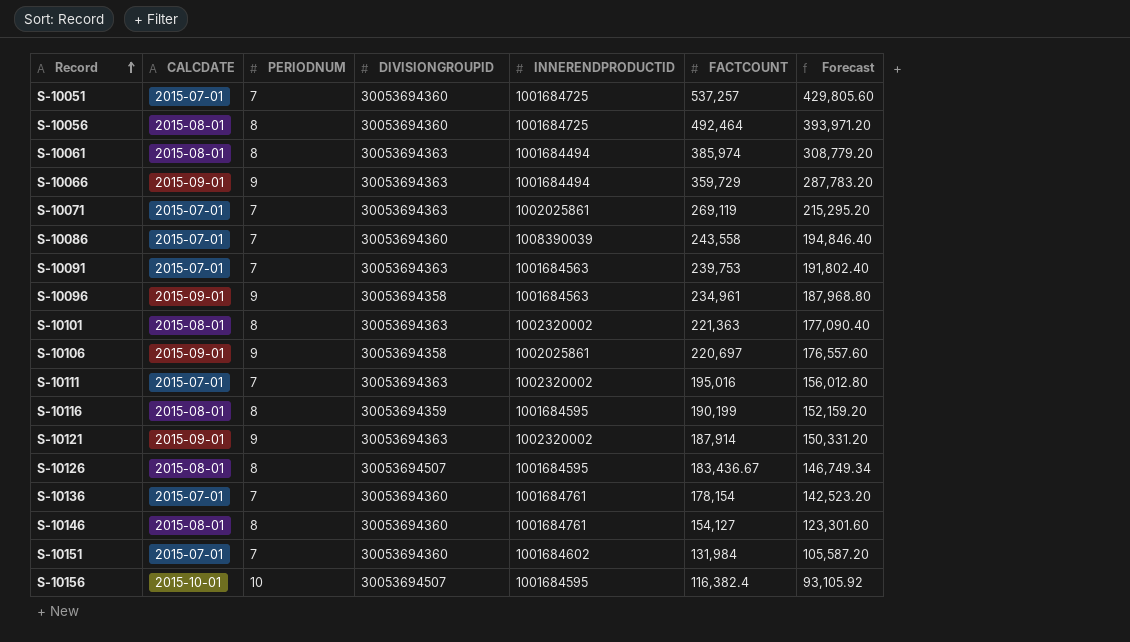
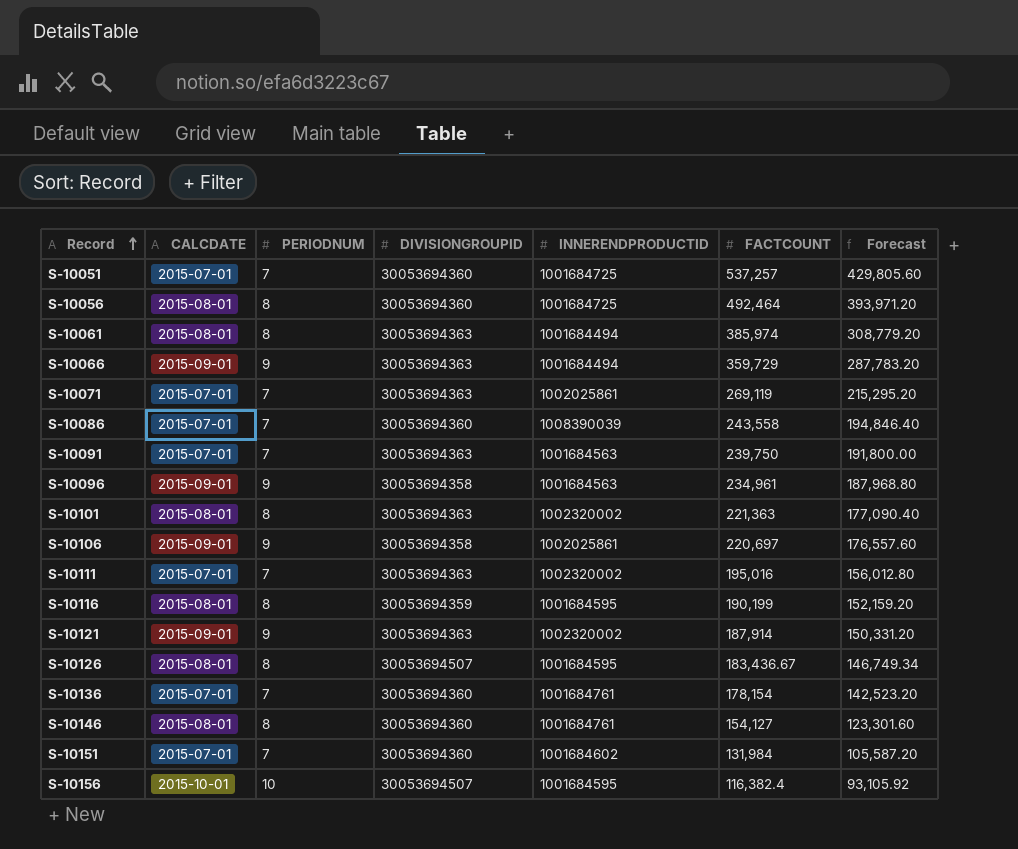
S-10091 | FACTCOUNT: 239,753 -> 239,750
S-10091 | Forecast: 191,802.40 -> 191,800.00

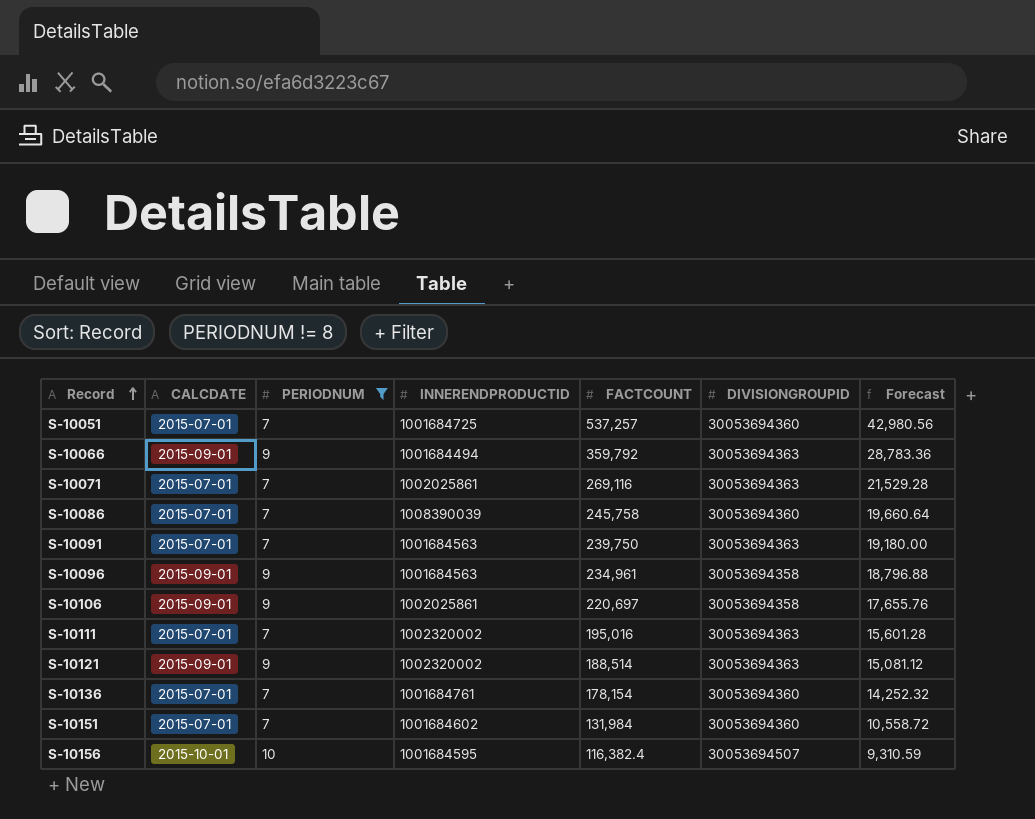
filter: none -> PERIODNUM != 8
column DIVISIONGROUPID | position: 4 -> 6
column Forecast | formula: [FACTCOUNT] * 0.8 -> [FACTCOUNT] * 0.08
S-10066 | FACTCOUNT: 359,729 -> 359,792
S-10071 | FACTCOUNT: 269,119 -> 269,116
S-10086 | FACTCOUNT: 243,558 -> 245,758
S-10121 | FACTCOUNT: 187,914 -> 188,514

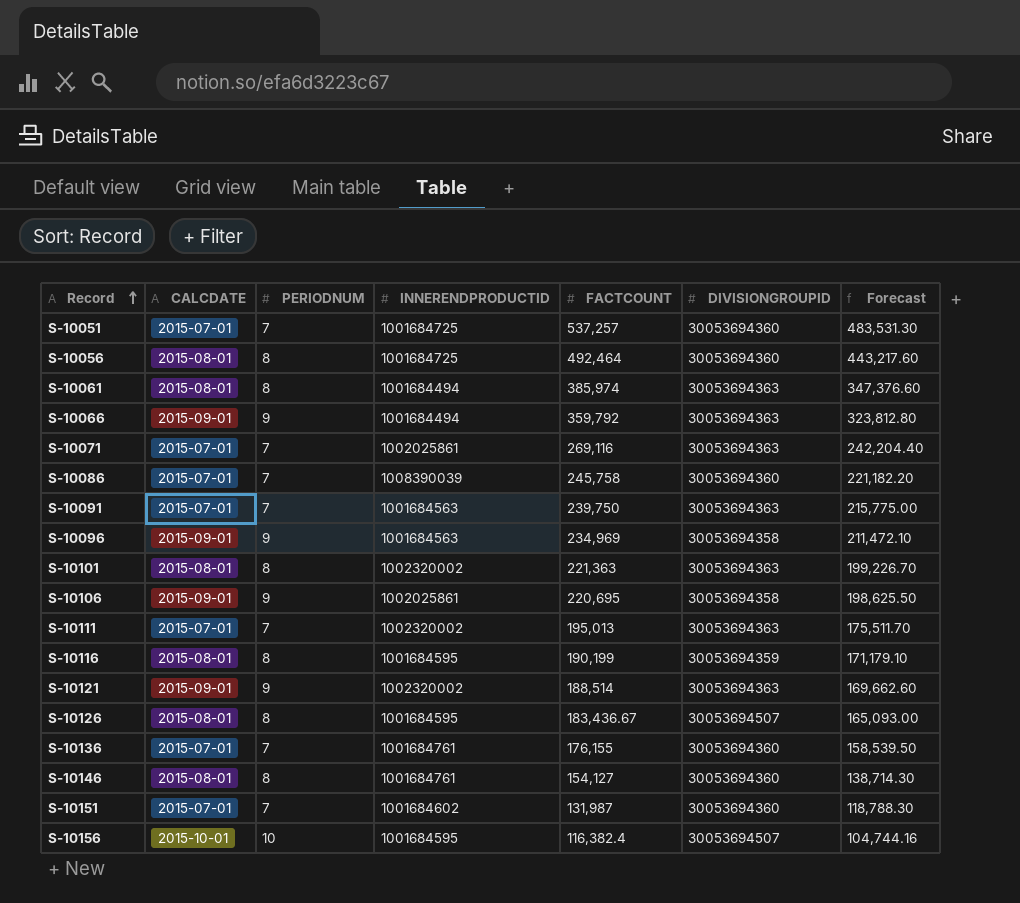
filter: PERIODNUM != 8 -> none
column Forecast | formula: [FACTCOUNT] * 0.08 -> [FACTCOUNT] * 0.9
S-10096 | FACTCOUNT: 234,961 -> 234,969
S-10106 | FACTCOUNT: 220,697 -> 220,695
S-10111 | FACTCOUNT: 195,016 -> 195,013
S-10136 | FACTCOUNT: 178,154 -> 176,155
S-10151 | FACTCOUNT: 131,984 -> 131,987

